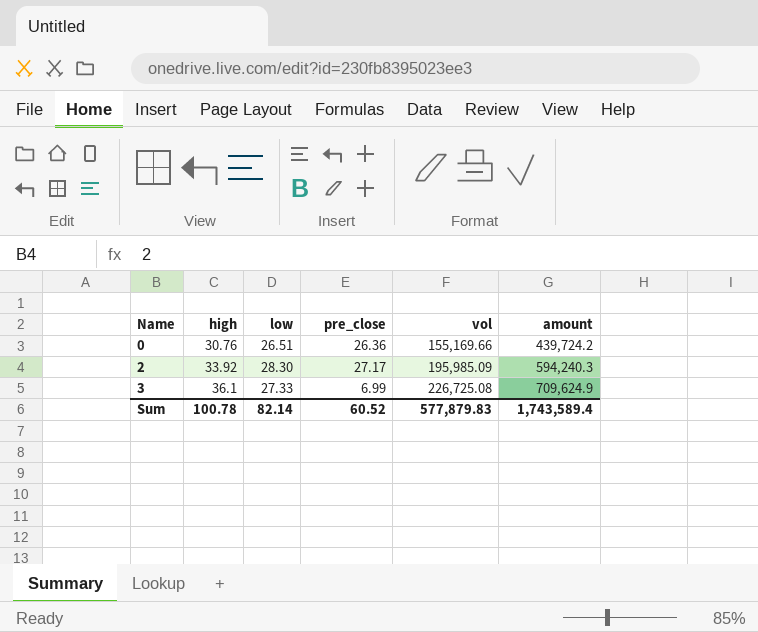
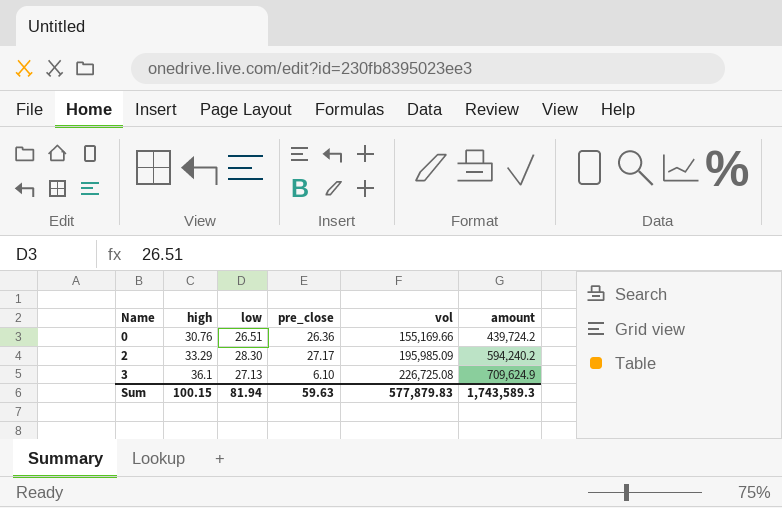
2 | high: 33.92 -> 33.29
2 | amount: 594,240.3 -> 594,240.2
3 | low: 27.33 -> 27.13
3 | pre_close: 6.99 -> 6.10
Sum | high: 100.78 -> 100.15
Sum | low: 82.14 -> 81.94
Sum | pre_close: 60.52 -> 59.63
Sum | amount: 1,743,589.4 -> 1,743,589.3

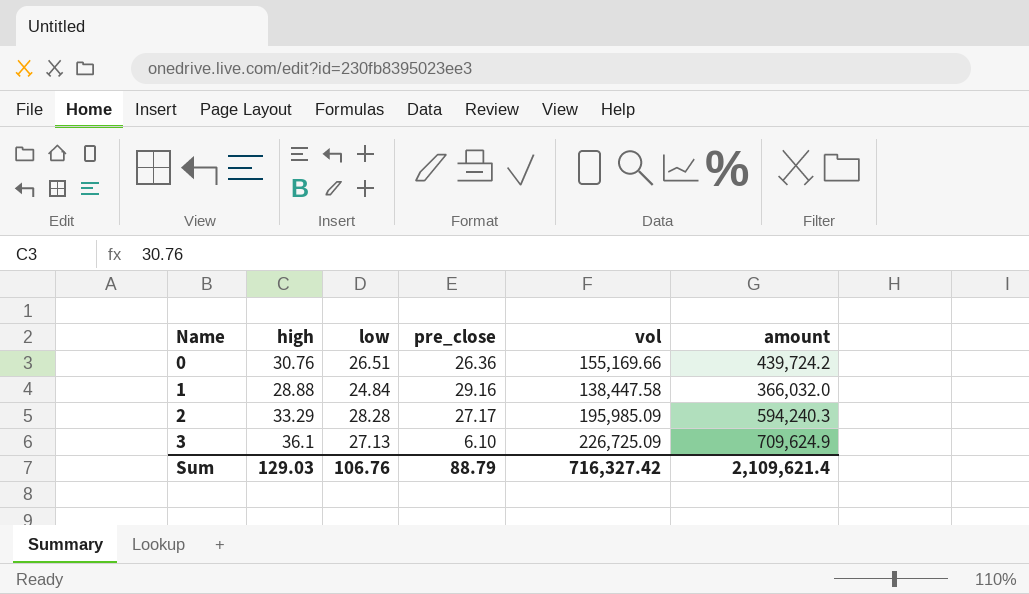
row 1: none -> 28.88 | 24.84 | 29.16 | 138,447.58 | 366,032.0
2 | low: 28.30 -> 28.28
2 | amount: 594,240.2 -> 594,240.3
3 | vol: 226,725.08 -> 226,725.09
Sum | high: 100.15 -> 129.03
Sum | low: 81.94 -> 106.76
Sum | pre_close: 59.63 -> 88.79
Sum | vol: 577,879.83 -> 716,327.42
Sum | amount: 1,743,589.3 -> 2,109,621.4

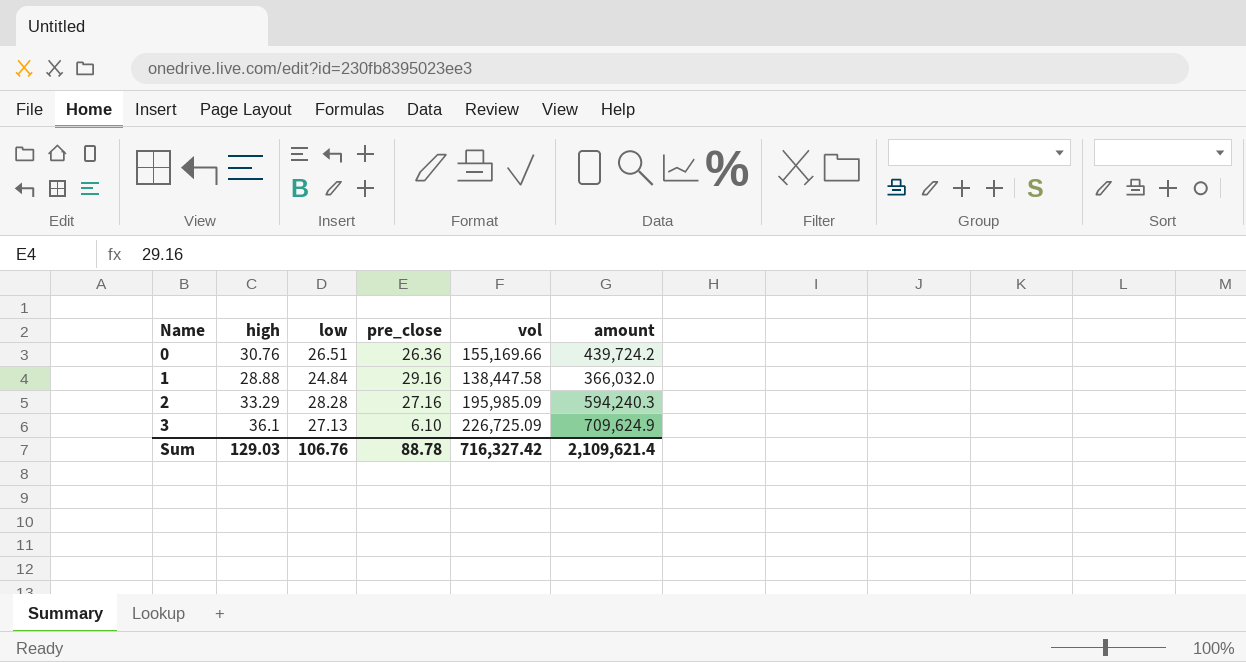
2 | pre_close: 27.17 -> 27.16
Sum | pre_close: 88.79 -> 88.78

